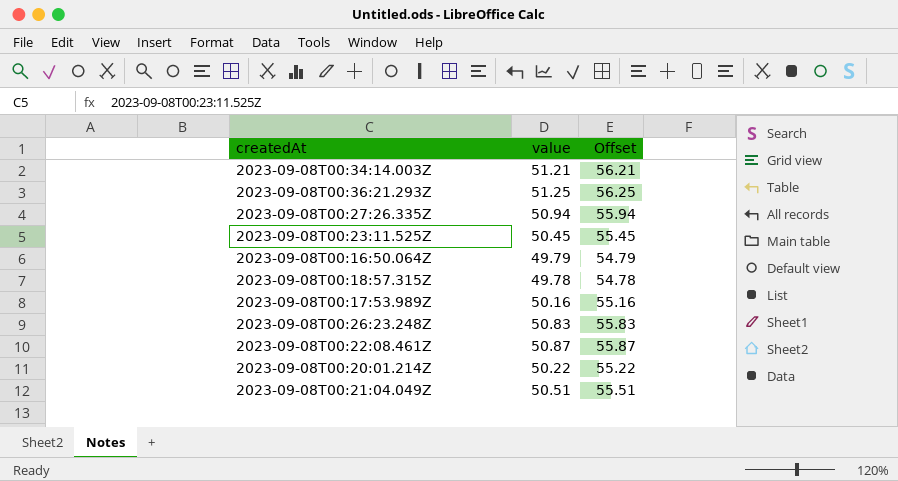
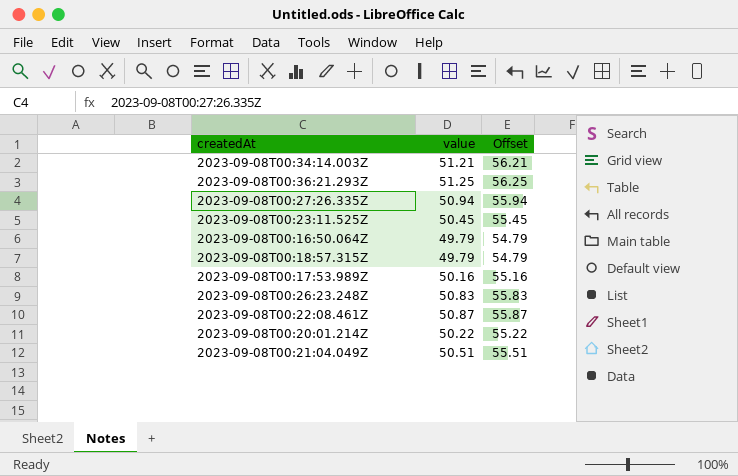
2023-09-08T00:18:57.315Z | value: 49.78 -> 49.79
2023-09-08T00:18:57.315Z | Offset: 54.78 -> 54.79

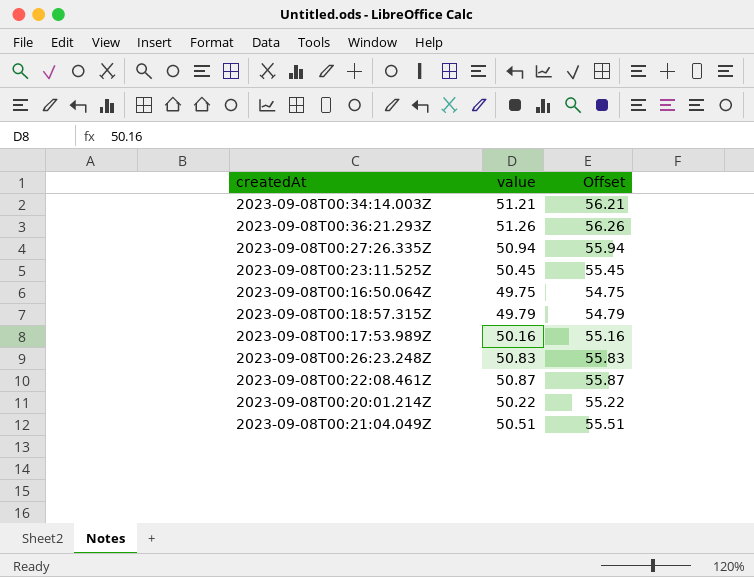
2023-09-08T00:36:21.293Z | value: 51.25 -> 51.26
2023-09-08T00:36:21.293Z | Offset: 56.25 -> 56.26
2023-09-08T00:16:50.064Z | value: 49.79 -> 49.75
2023-09-08T00:16:50.064Z | Offset: 54.79 -> 54.75

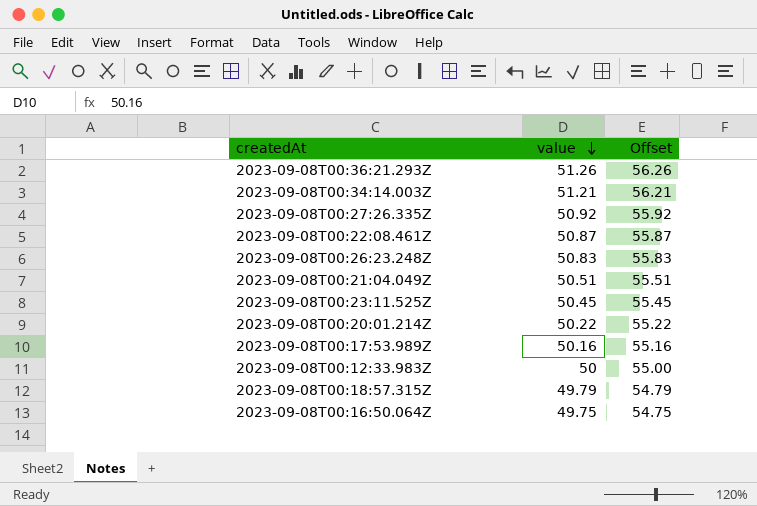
row order: none -> value descending
2023-09-08T00:27:26.335Z | value: 50.94 -> 50.92
2023-09-08T00:27:26.335Z | Offset: 55.94 -> 55.92
row 2023-09-08T00:12:33.983Z: none -> 50 | 55.00

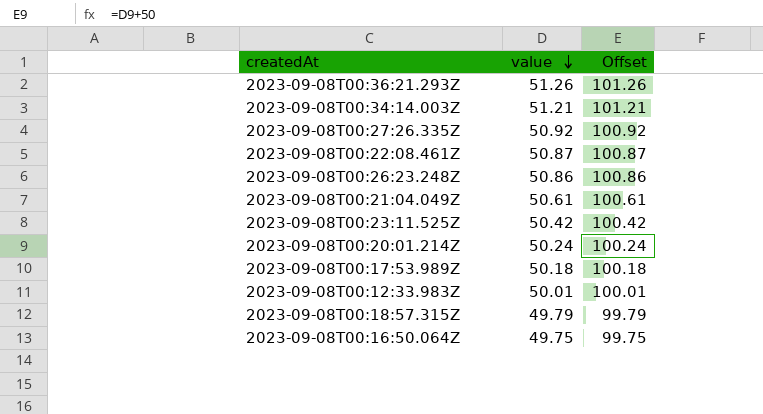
column Offset | formula: [value] + 5 -> [value] + 50
2023-09-08T00:26:23.248Z | value: 50.83 -> 50.86
2023-09-08T00:21:04.049Z | value: 50.51 -> 50.61
2023-09-08T00:23:11.525Z | value: 50.45 -> 50.42
2023-09-08T00:20:01.214Z | value: 50.22 -> 50.24
2023-09-08T00:17:53.989Z | value: 50.16 -> 50.18
2023-09-08T00:12:33.983Z | value: 50 -> 50.01

